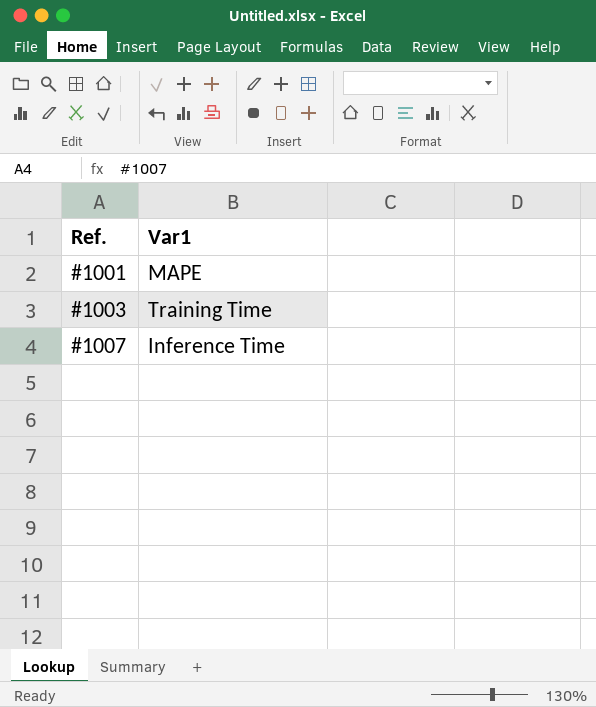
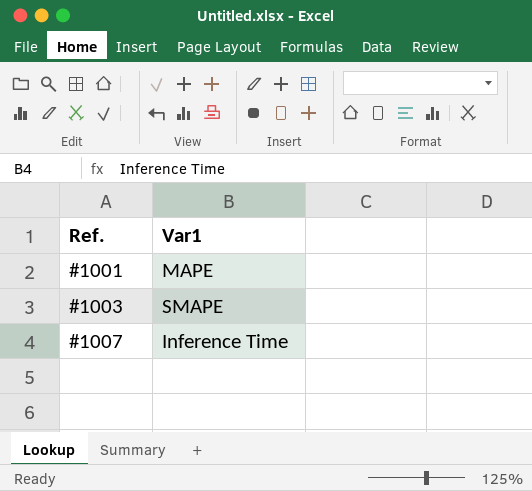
#1003 | Var1: Training Time -> SMAPE

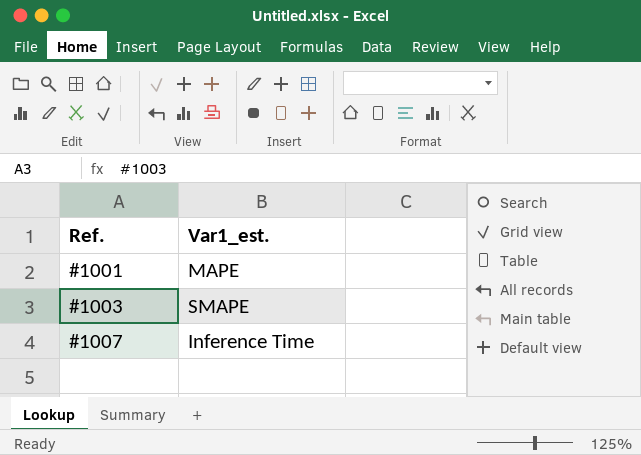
column name: Var1 -> Var1_est.

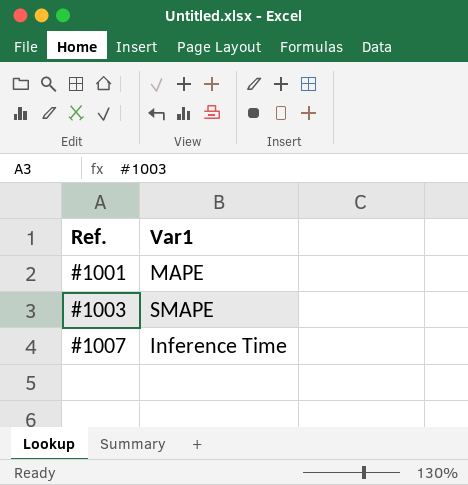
column name: Var1_est. -> Var1

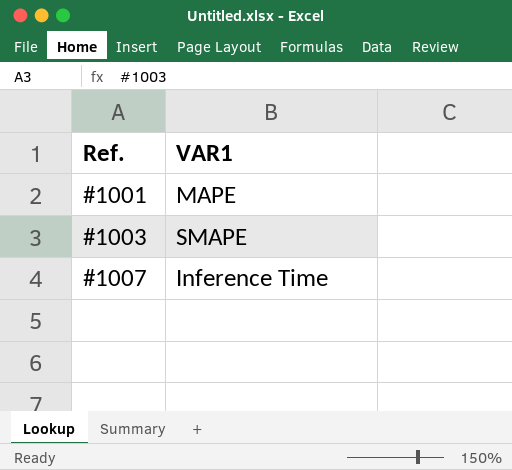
column name: Var1 -> VAR1

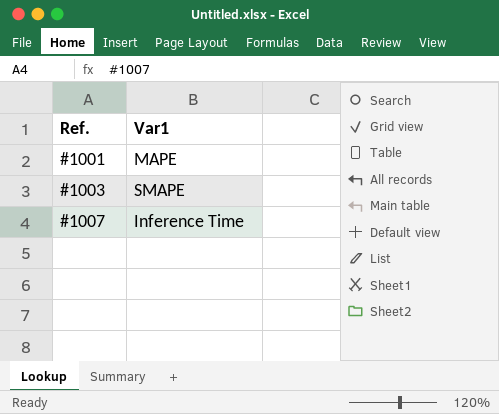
column name: VAR1 -> Var1

